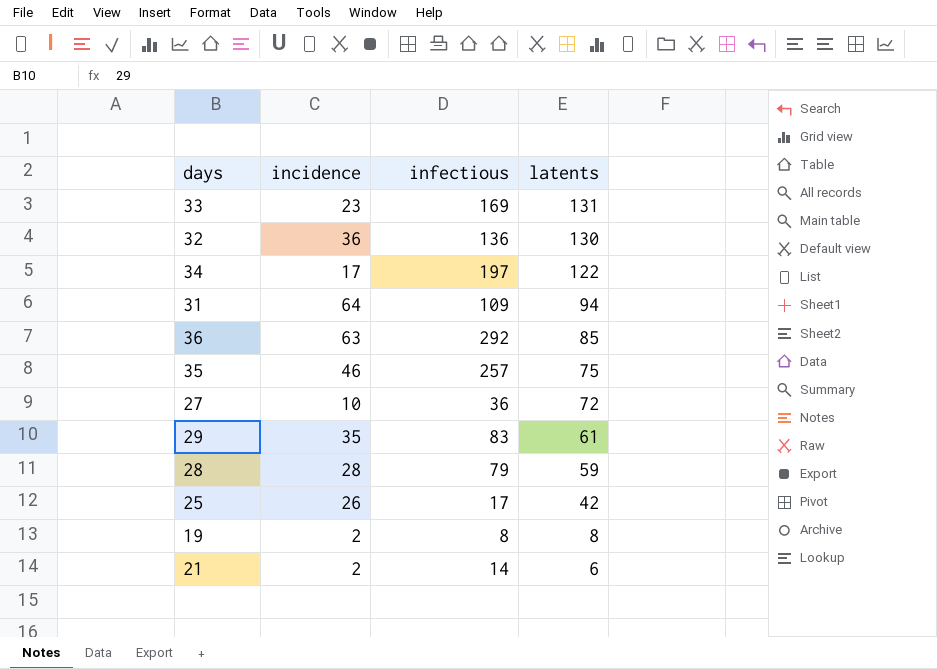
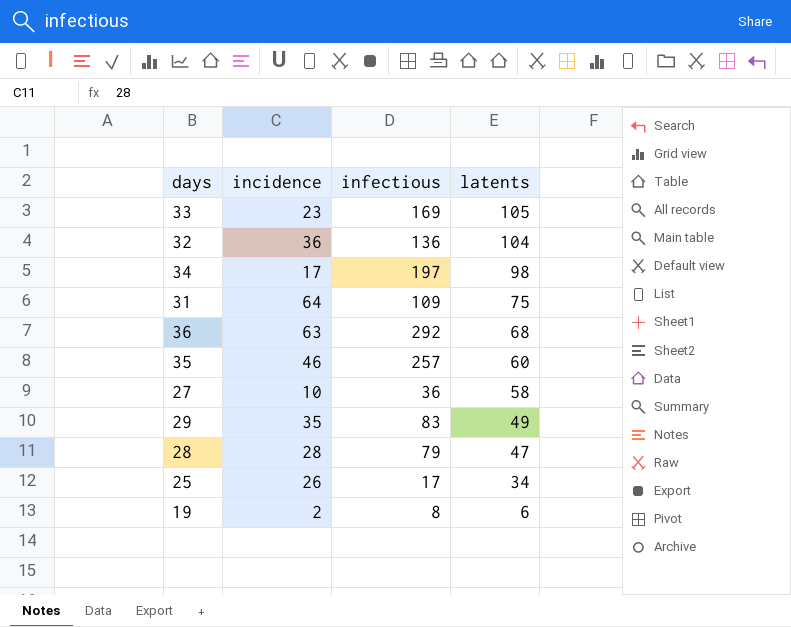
row 21: 2 | 14 | 6 -> none
33 | latents: 131 -> 105
32 | latents: 130 -> 104
34 | latents: 122 -> 98
31 | latents: 94 -> 75
36 | latents: 85 -> 68
35 | latents: 75 -> 60
27 | latents: 72 -> 58
29 | latents: 61 -> 49
28 | latents: 59 -> 47
25 | latents: 42 -> 34
19 | latents: 8 -> 6

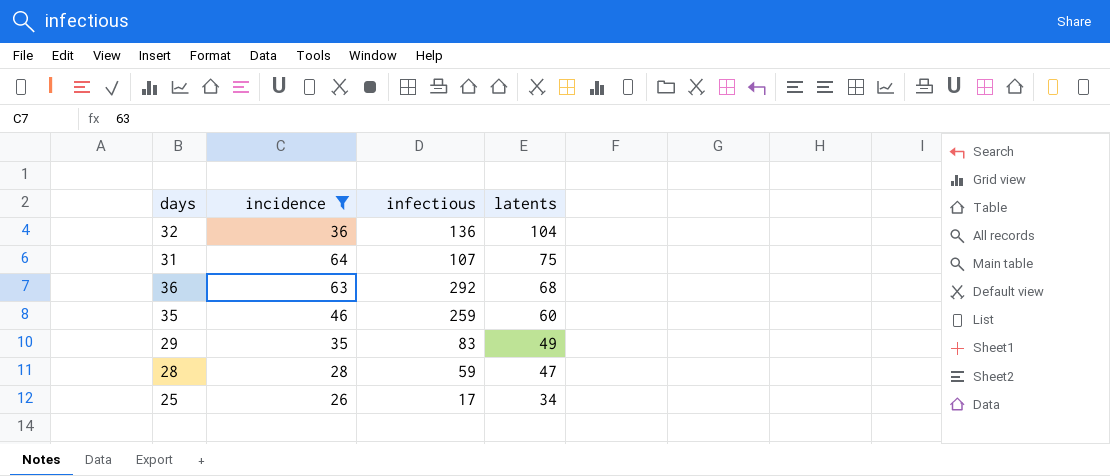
filter: none -> incidence >= 26
31 | infectious: 109 -> 107
35 | infectious: 257 -> 259
28 | infectious: 79 -> 59

